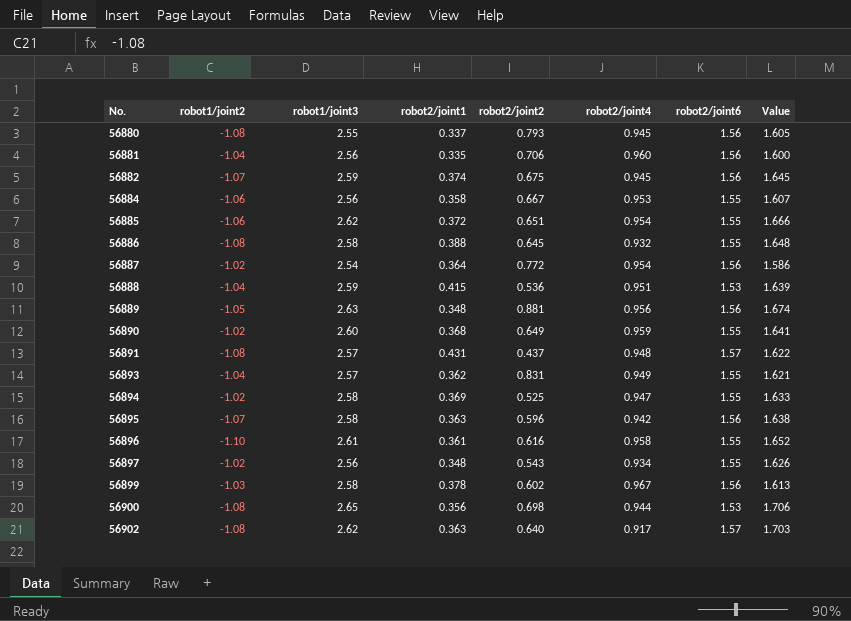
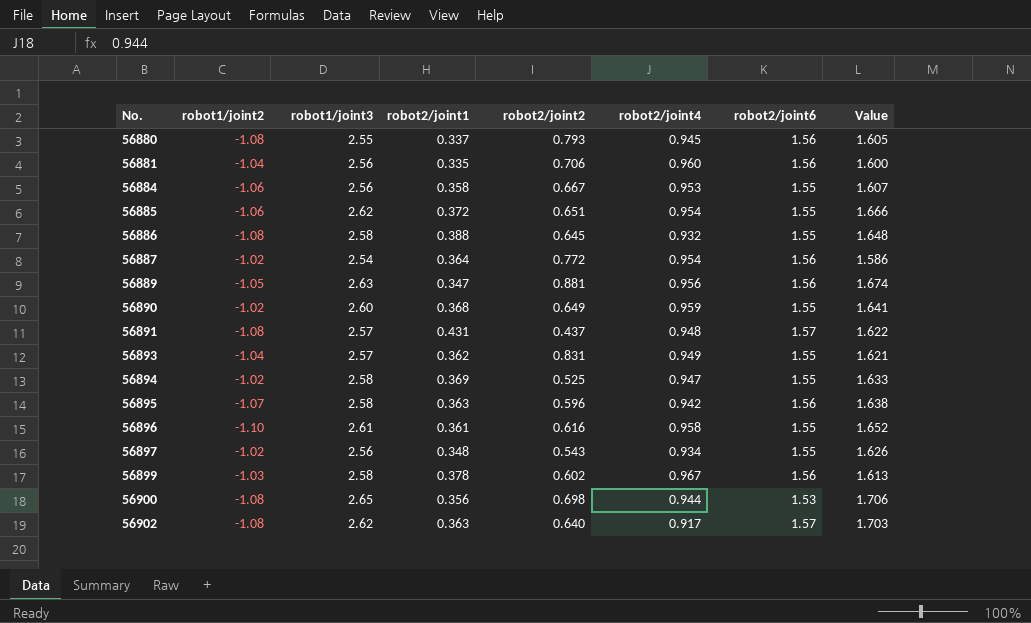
row 56882: -1.07 | 2.59 | 0.374 | 0.675 | 0.945 | 1.56 | 1.645 -> none
row 56888: -1.04 | 2.59 | 0.415 | 0.536 | 0.951 | 1.53 | 1.639 -> none
56889 | robot2/joint1: 0.348 -> 0.347

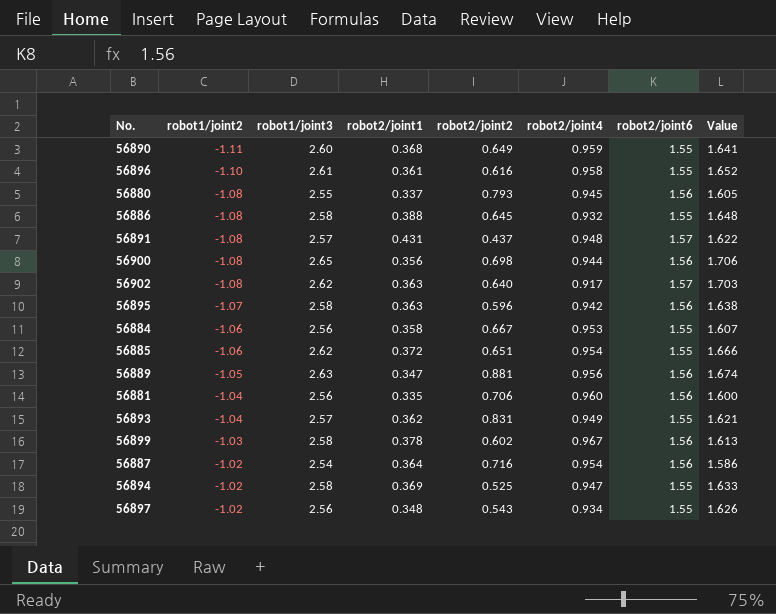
row order: No. ascending -> robot1/joint2 ascending
56890 | robot1/joint2: -1.02 -> -1.11
56900 | robot2/joint6: 1.53 -> 1.56
56887 | robot2/joint2: 0.772 -> 0.716

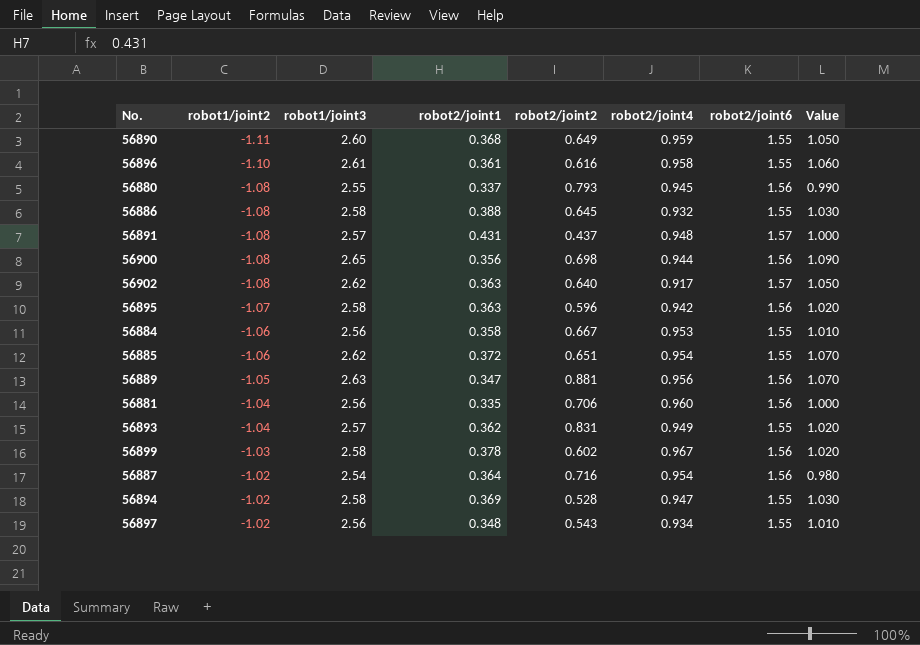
column Value | formula: [robot1/joint3] - [robot2/joint4] -> [robot1/joint3] - [robot2/joint6]
56894 | robot2/joint2: 0.525 -> 0.528

